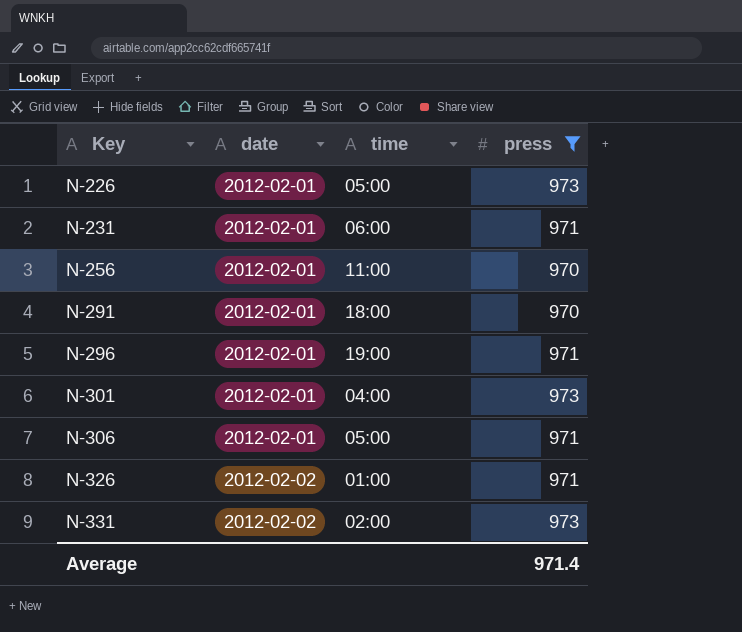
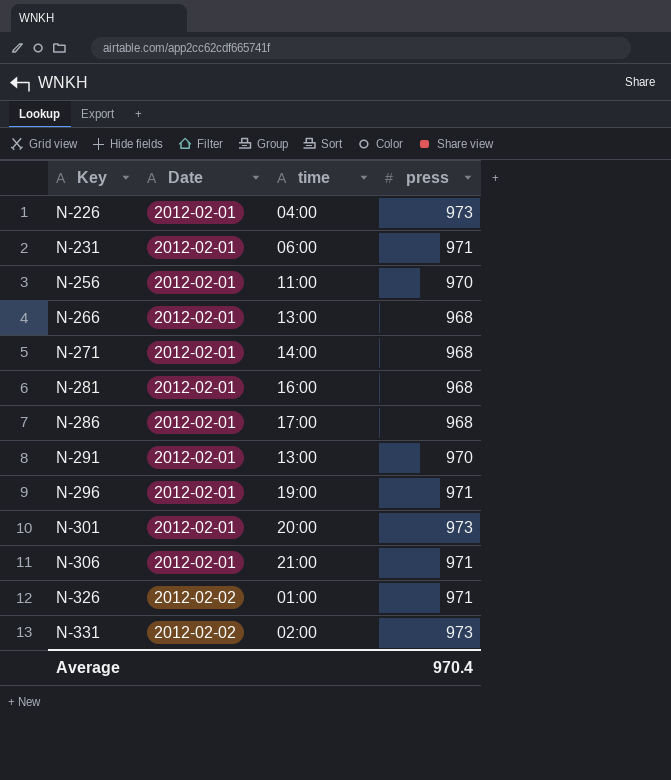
filter: press != 968 -> none
column name: date -> Date
N-226 | time: 05:00 -> 04:00
N-291 | time: 18:00 -> 13:00
N-301 | time: 04:00 -> 20:00
N-306 | time: 05:00 -> 21:00
Average | press: 971.4 -> 970.4

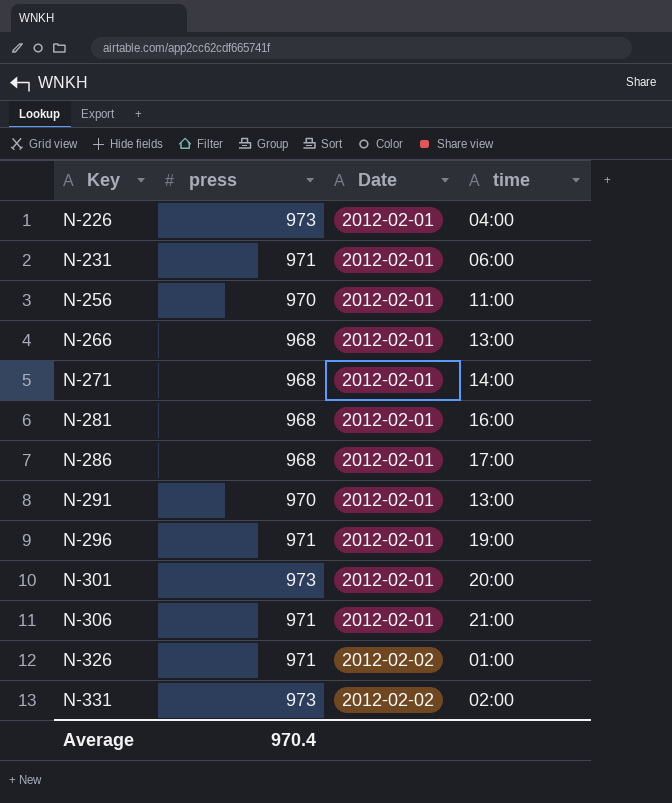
column press | position: 4 -> 2

